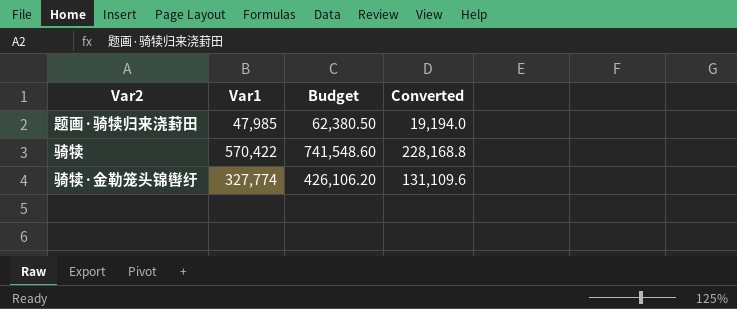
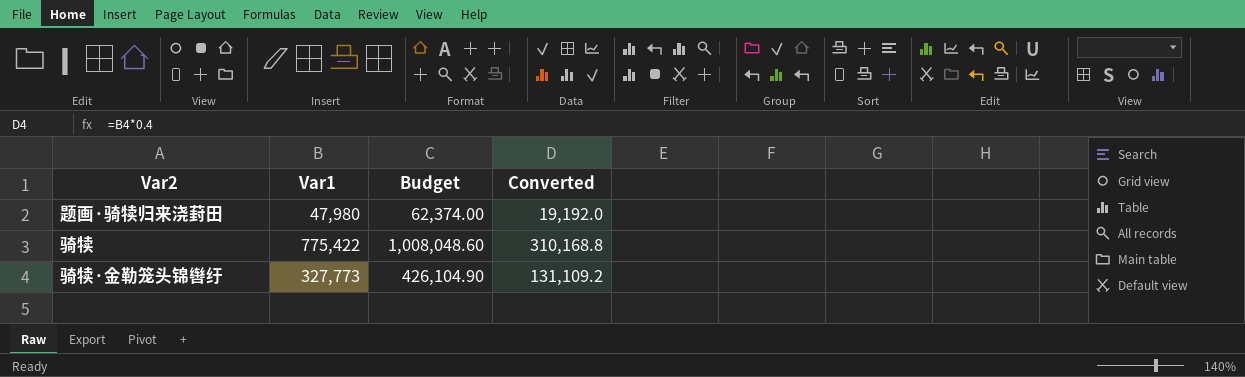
题画·骑犊归来浇葑田 | Var1: 47,985 -> 47,980
题画·骑犊归来浇葑田 | Budget: 62,380.50 -> 62,374.00
题画·骑犊归来浇葑田 | Converted: 19,194.0 -> 19,192.0
骑犊 | Var1: 570,422 -> 775,422
骑犊 | Budget: 741,548.60 -> 1,008,048.60
骑犊 | Converted: 228,168.8 -> 310,168.8
骑犊·金勒笼头锦辔纡 | Var1: 327,774 -> 327,773
骑犊·金勒笼头锦辔纡 | Budget: 426,106.20 -> 426,104.90
骑犊·金勒笼头锦辔纡 | Converted: 131,109.6 -> 131,109.2

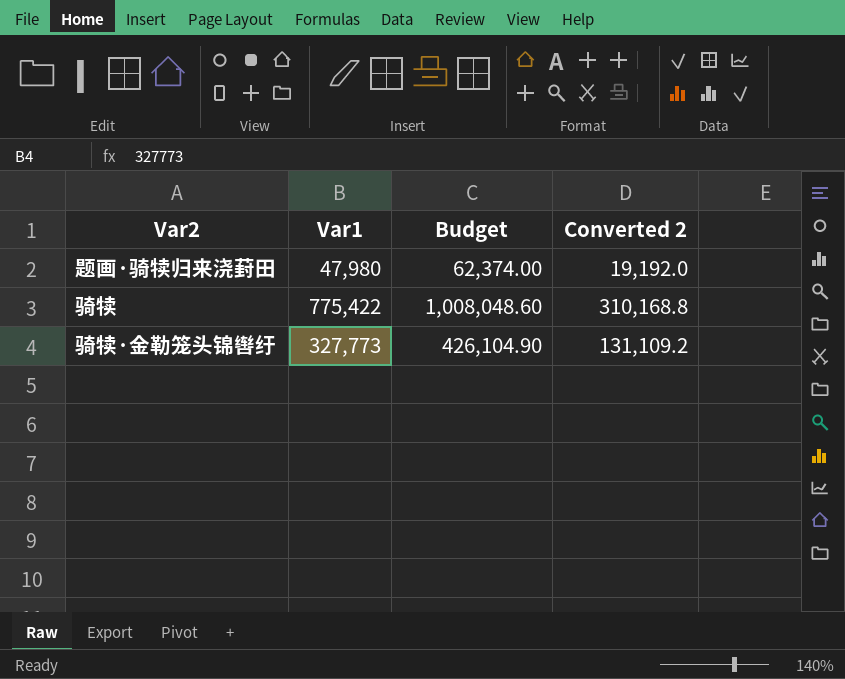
column name: Converted -> Converted 2

